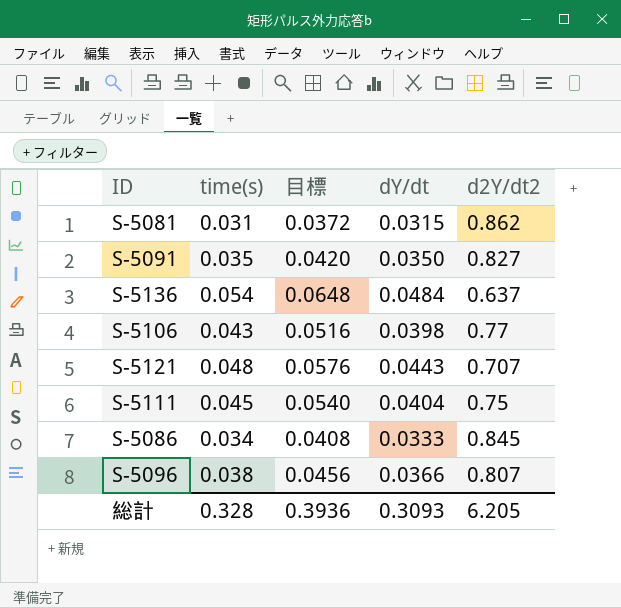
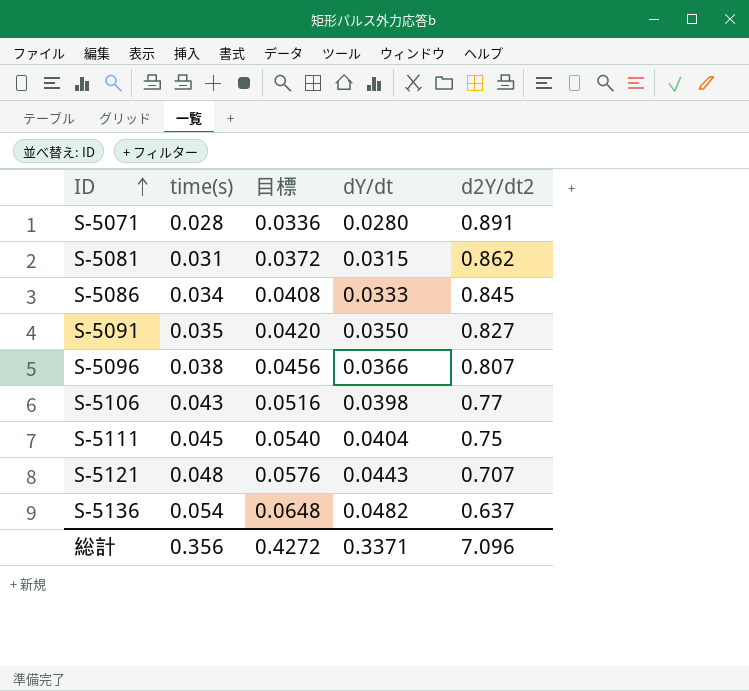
row order: none -> ID ascending
row S-5071: none -> 0.028 | 0.0336 | 0.0280 | 0.891
S-5136 | dY/dt: 0.0484 -> 0.0482
総計 | time(s): 0.328 -> 0.356
総計 | 目標: 0.3936 -> 0.4272
総計 | dY/dt: 0.3093 -> 0.3371
総計 | d2Y/dt2: 6.205 -> 7.096

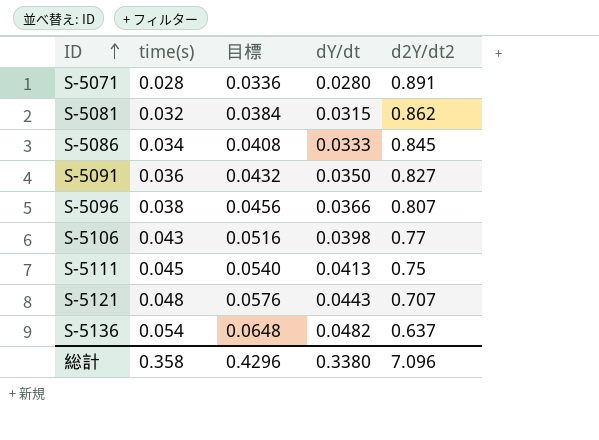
S-5081 | time(s): 0.031 -> 0.032
S-5081 | 目標: 0.0372 -> 0.0384
S-5091 | time(s): 0.035 -> 0.036
S-5091 | 目標: 0.0420 -> 0.0432
S-5111 | dY/dt: 0.0404 -> 0.0413
総計 | time(s): 0.356 -> 0.358
総計 | 目標: 0.4272 -> 0.4296
総計 | dY/dt: 0.3371 -> 0.3380

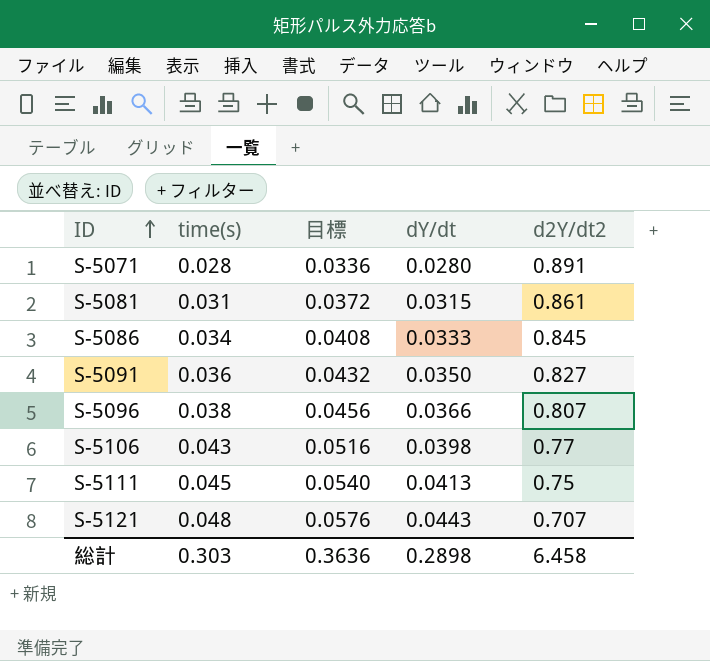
row S-5136: 0.054 | 0.0648 | 0.0482 | 0.637 -> none
S-5081 | time(s): 0.032 -> 0.031
S-5081 | 目標: 0.0384 -> 0.0372
S-5081 | d2Y/dt2: 0.862 -> 0.861
総計 | time(s): 0.358 -> 0.303
総計 | 目標: 0.4296 -> 0.3636
総計 | dY/dt: 0.3380 -> 0.2898
総計 | d2Y/dt2: 7.096 -> 6.458

